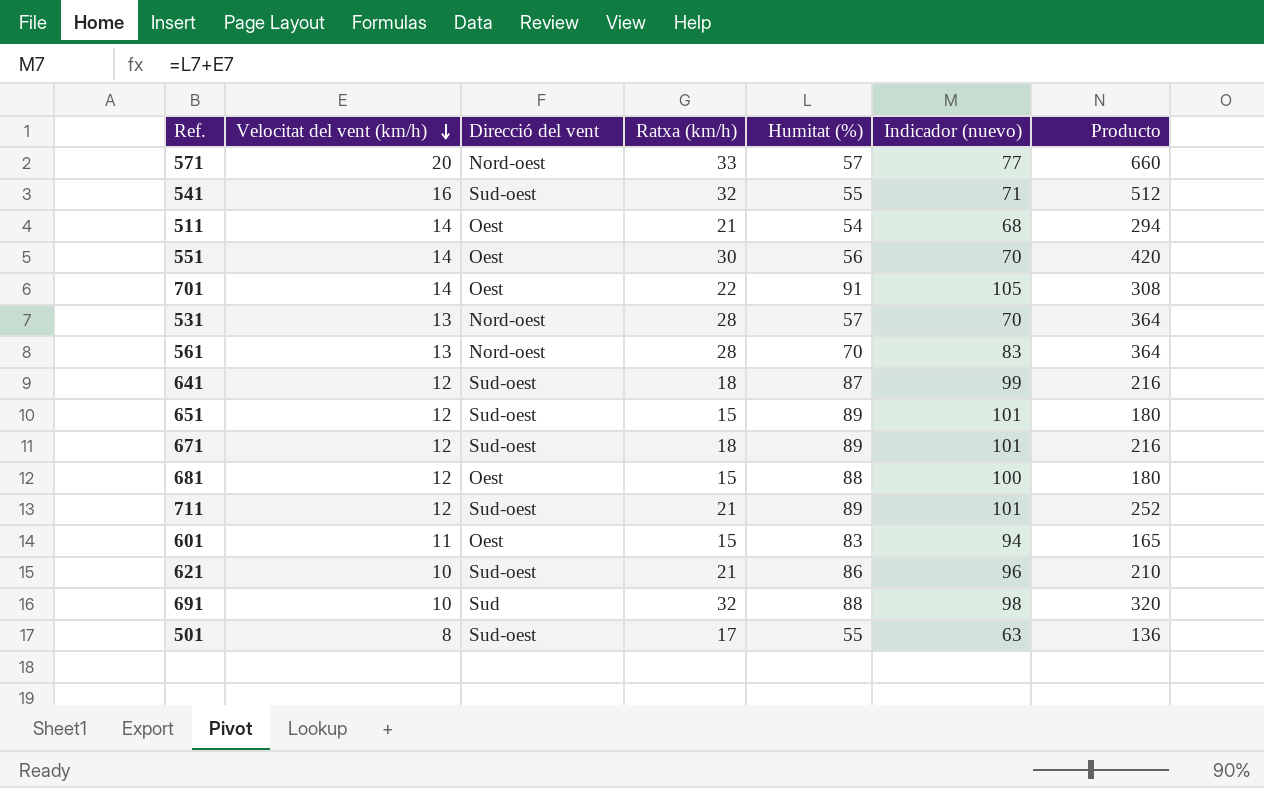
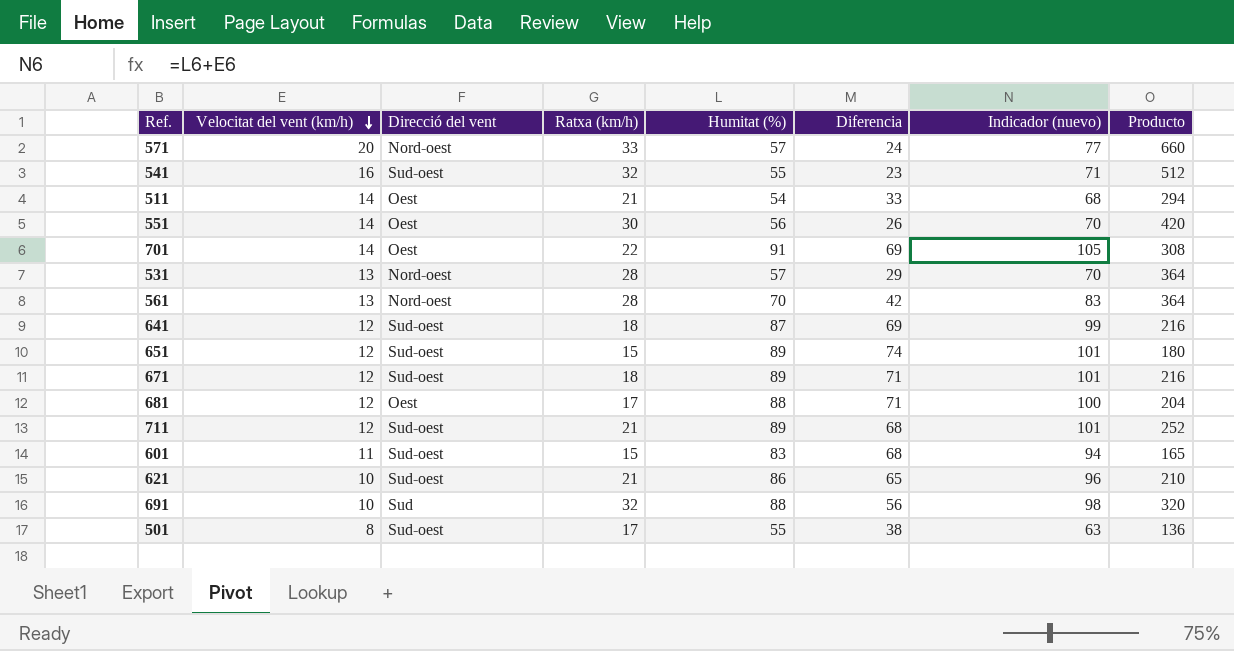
column Diferencia | formula: none -> [Humitat (%)] - [Ratxa (km/h)]
681 | Ratxa (km/h): 15 -> 17
681 | Producto: 180 -> 204
601 | Direcció del vent: Oest -> Sud-oest

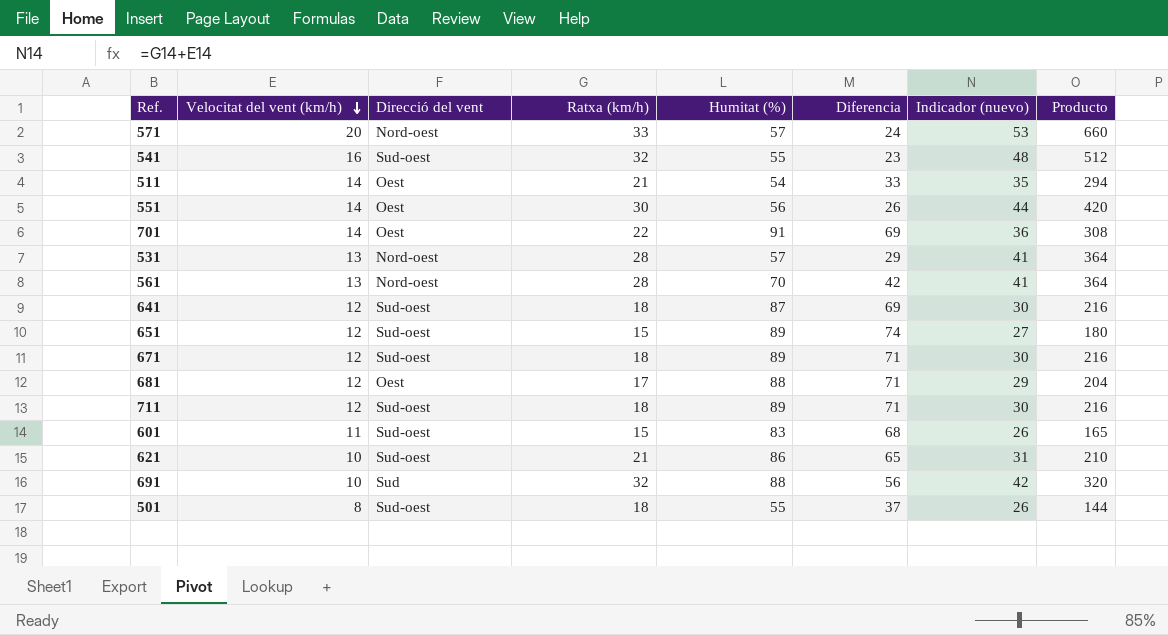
column Indicador (nuevo) | formula: [Velocitat del vent (km/h)] + [Humitat (%)] -> [Velocitat del vent (km/h)] + [Ratxa (km/h)]
711 | Ratxa (km/h): 21 -> 18
711 | Diferencia: 68 -> 71
711 | Producto: 252 -> 216
501 | Ratxa (km/h): 17 -> 18
501 | Diferencia: 38 -> 37
501 | Producto: 136 -> 144

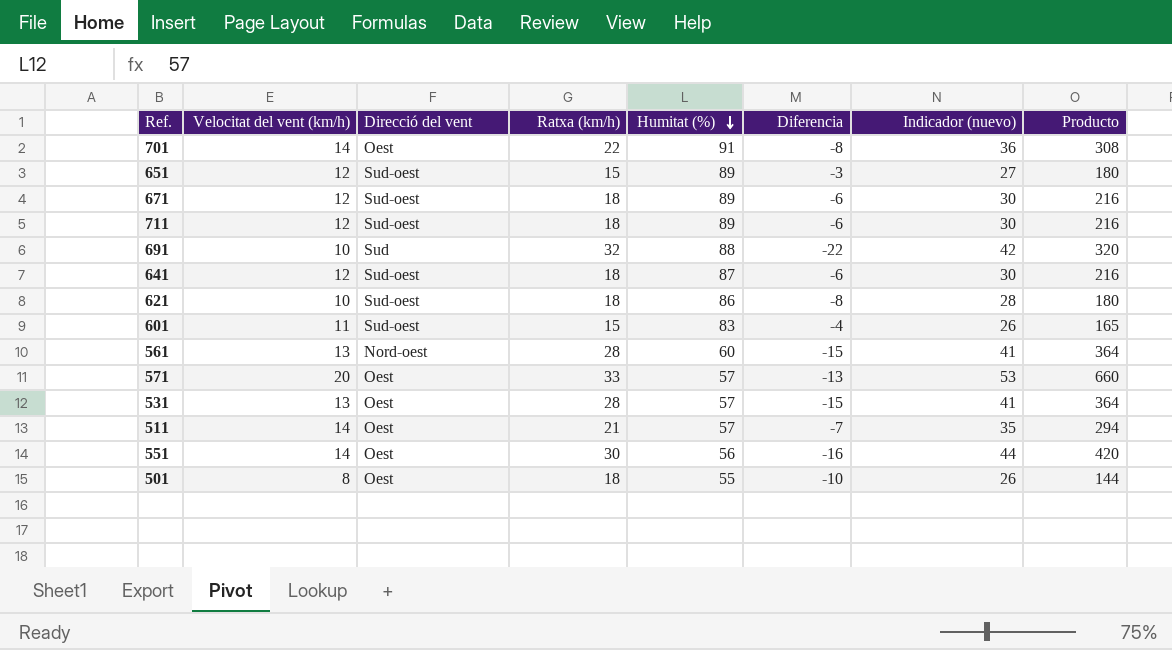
row order: Velocitat del vent (km/h) descending -> Humitat (%) descending
column Diferencia | formula: [Humitat (%)] - [Ratxa (km/h)] -> [Velocitat del vent (km/h)] - [Ratxa (km/h)]
row 541: 16 | Sud-oest | 32 | 55 | 23 | 48 | 512 -> none
row 681: 12 | Oest | 17 | 88 | 71 | 29 | 204 -> none
621 | Ratxa (km/h): 21 -> 18
621 | Indicador (nuevo): 31 -> 28
621 | Producto: 210 -> 180
561 | Humitat (%): 70 -> 60
571 | Direcció del vent: Nord-oest -> Oest
531 | Direcció del vent: Nord-oest -> Oest
511 | Humitat (%): 54 -> 57
501 | Direcció del vent: Sud-oest -> Oest

